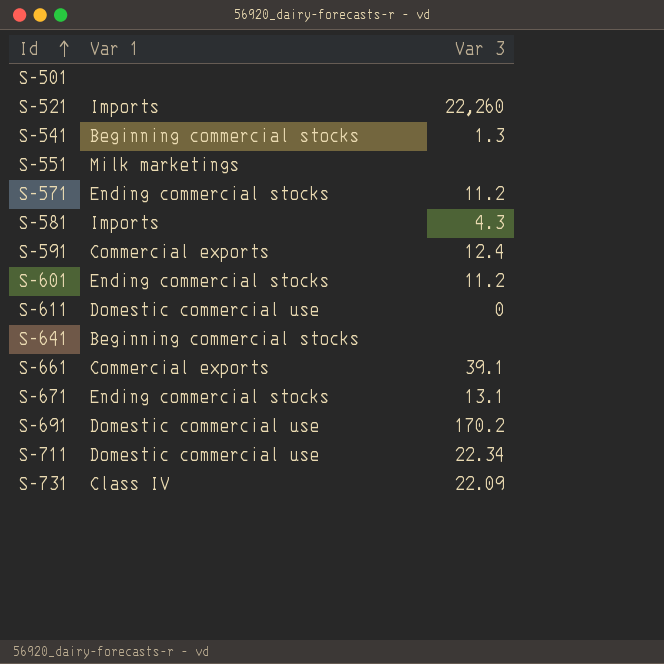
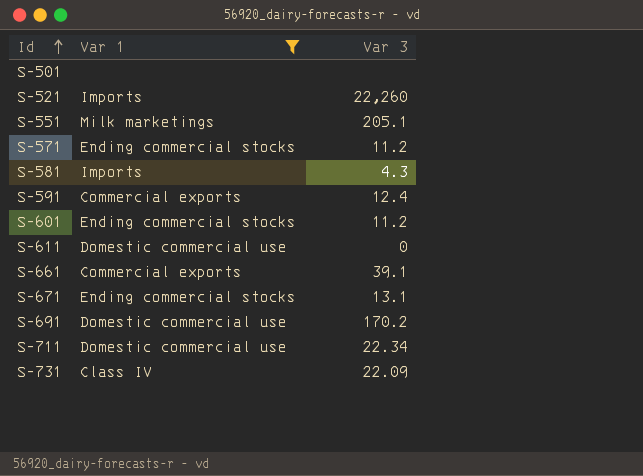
filter: none -> Var 1 != Beginning commercial stocks
S-551 | Var 3: none -> 205.1

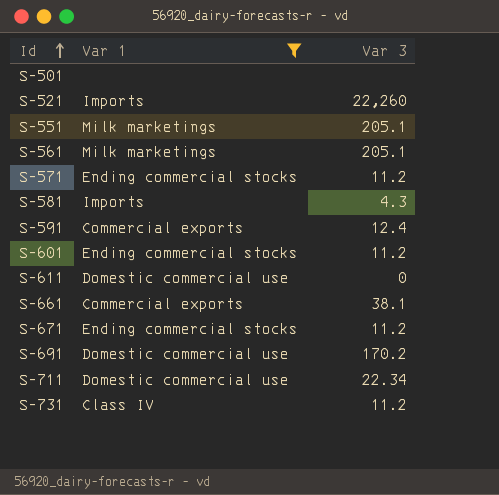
row S-561: none -> Milk marketings | 205.1
S-661 | Var 3: 39.1 -> 38.1
S-671 | Var 3: 13.1 -> 11.2
S-731 | Var 3: 22.09 -> 11.2

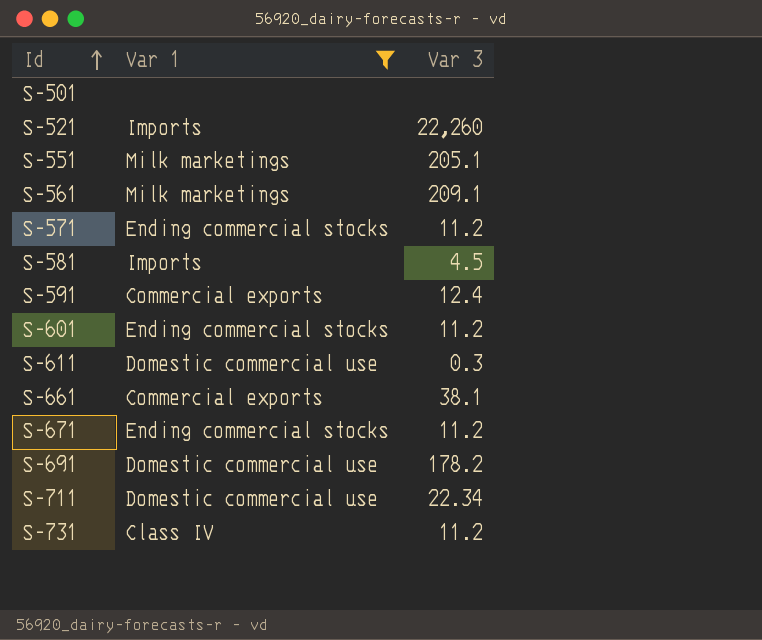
S-561 | Var 3: 205.1 -> 209.1
S-581 | Var 3: 4.3 -> 4.5
S-611 | Var 3: 0 -> 0.3
S-691 | Var 3: 170.2 -> 178.2

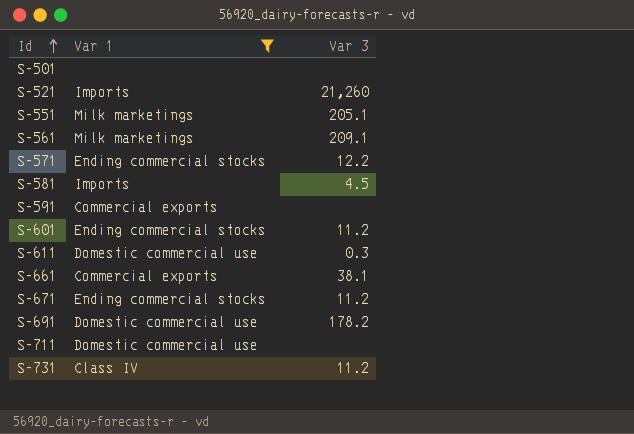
S-521 | Var 3: 22,260 -> 21,260
S-571 | Var 3: 11.2 -> 12.2
S-591 | Var 3: 12.4 -> none
S-711 | Var 3: 22.34 -> none

